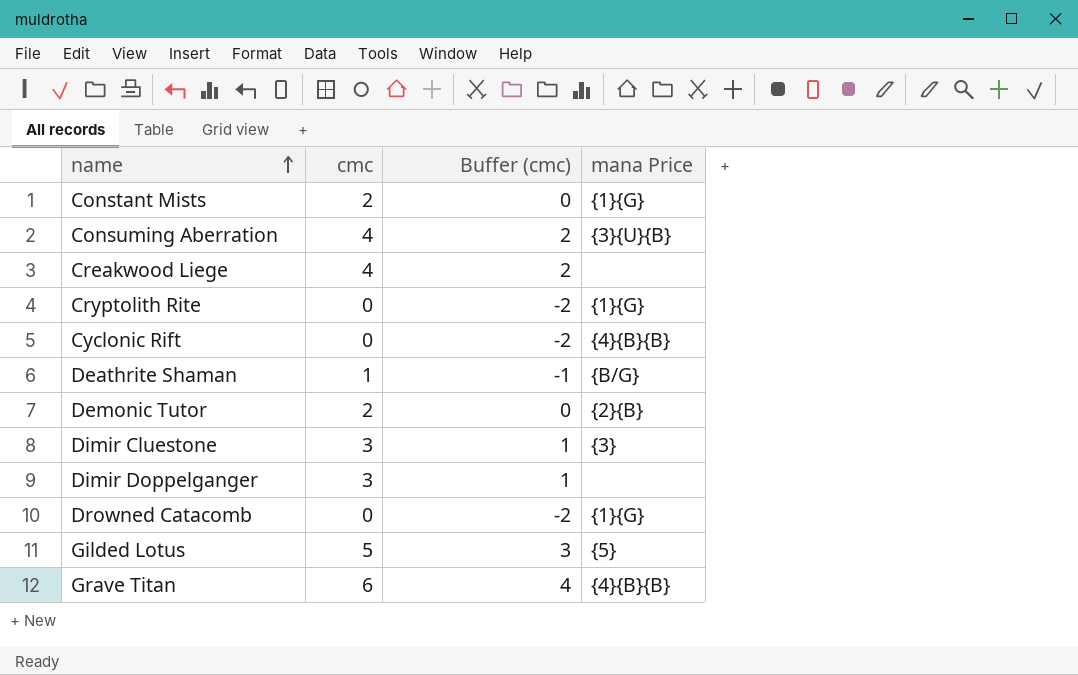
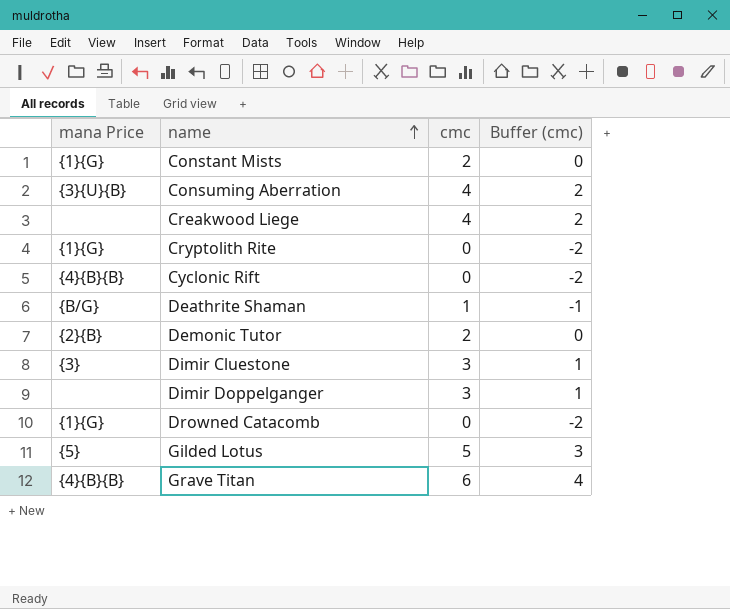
column mana Price | position: 4 -> 1

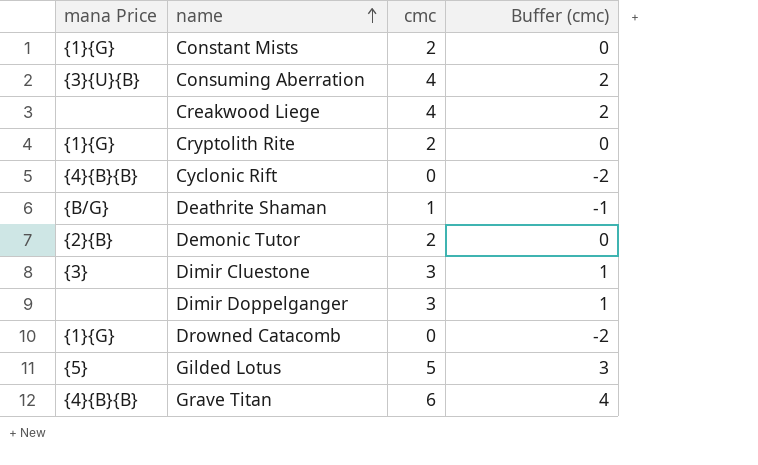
Cryptolith Rite | cmc: 0 -> 2
Cryptolith Rite | Buffer (cmc): -2 -> 0

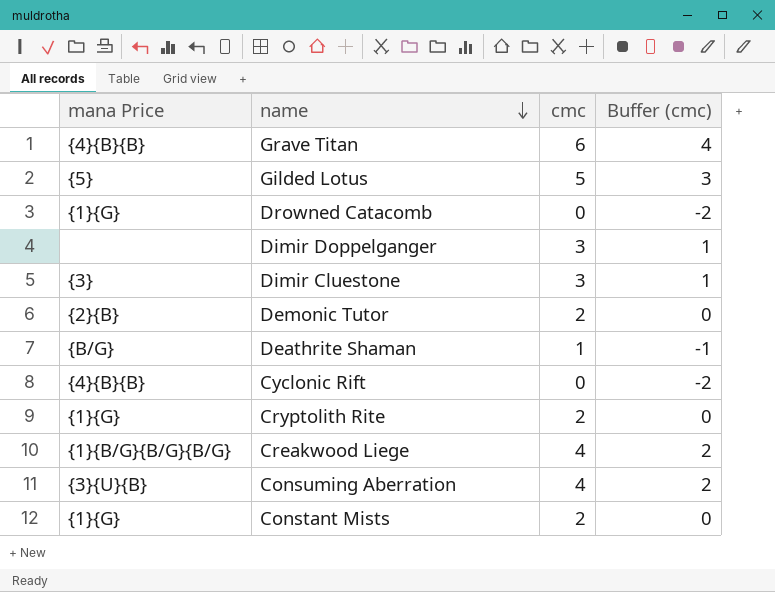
row order: name ascending -> name descending
Creakwood Liege | mana Price: none -> {1}{B/G}{B/G}{B/G}

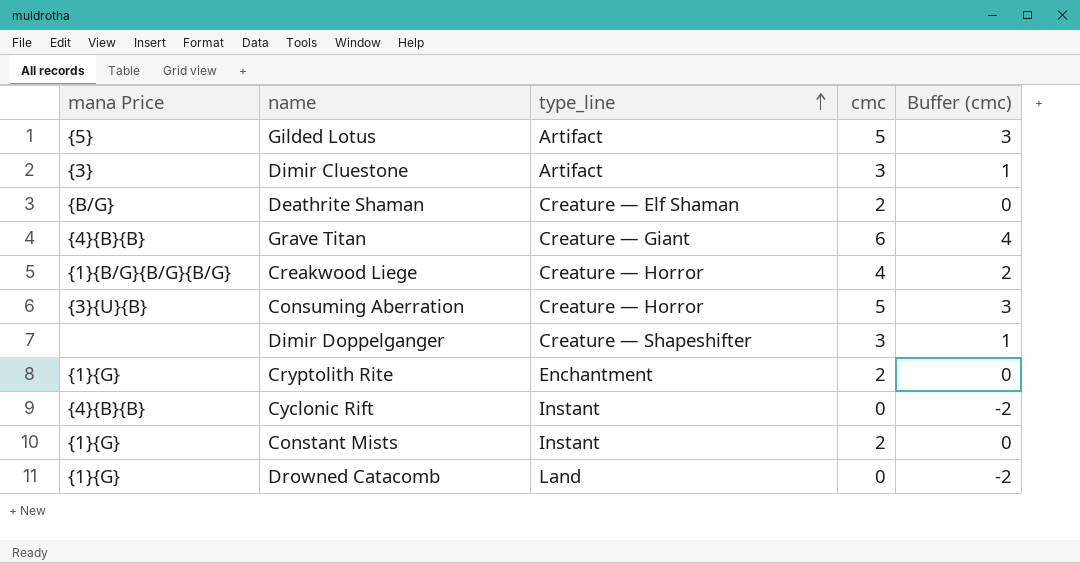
row order: name descending -> type_line ascending
column type_line | position: none -> 3
row Demonic Tutor: {2}{B} | 2 | 0 -> none
Deathrite Shaman | cmc: 1 -> 2
Deathrite Shaman | Buffer (cmc): -1 -> 0
Consuming Aberration | cmc: 4 -> 5
Consuming Aberration | Buffer (cmc): 2 -> 3

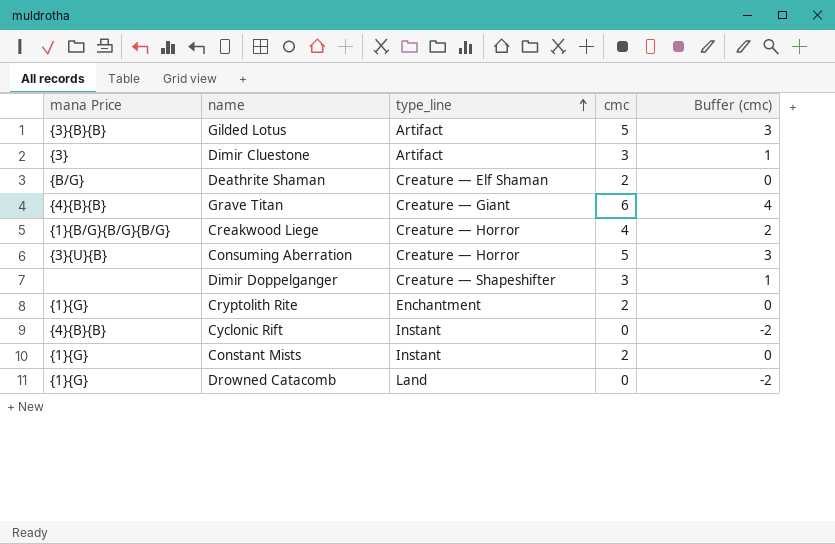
Gilded Lotus | mana Price: {5} -> {3}{B}{B}

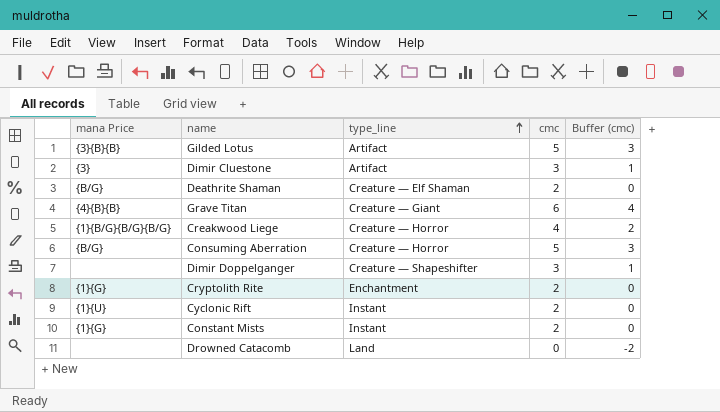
Consuming Aberration | mana Price: {3}{U}{B} -> {B/G}
Cyclonic Rift | mana Price: {4}{B}{B} -> {1}{U}
Cyclonic Rift | cmc: 0 -> 2
Cyclonic Rift | Buffer (cmc): -2 -> 0
Drowned Catacomb | mana Price: {1}{G} -> none

